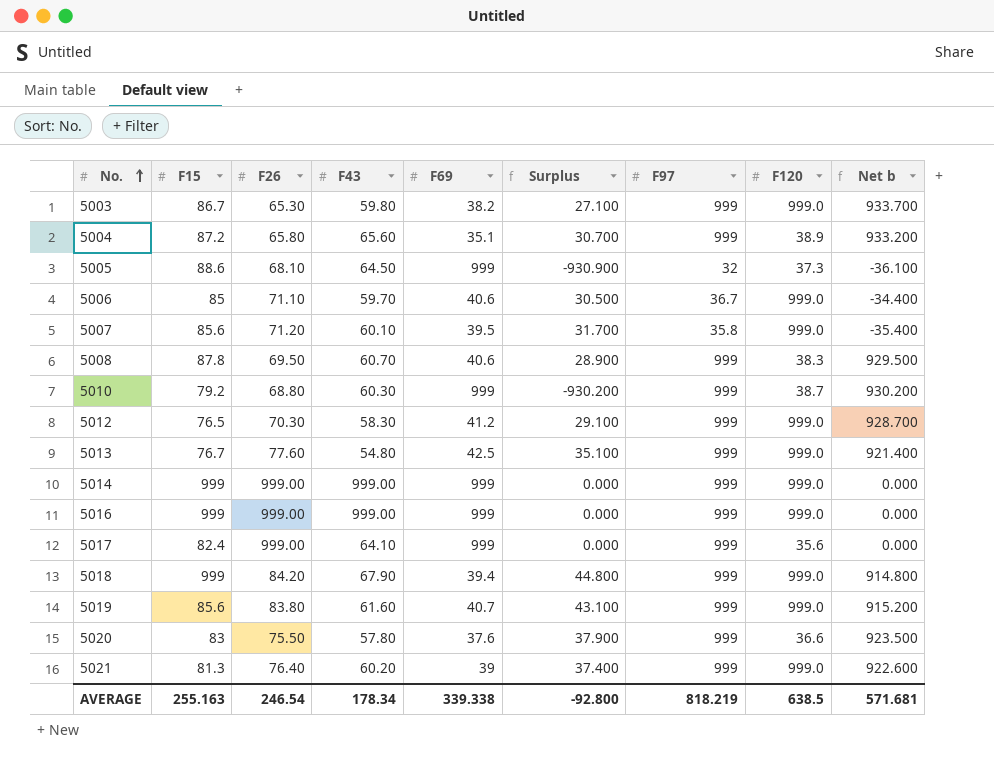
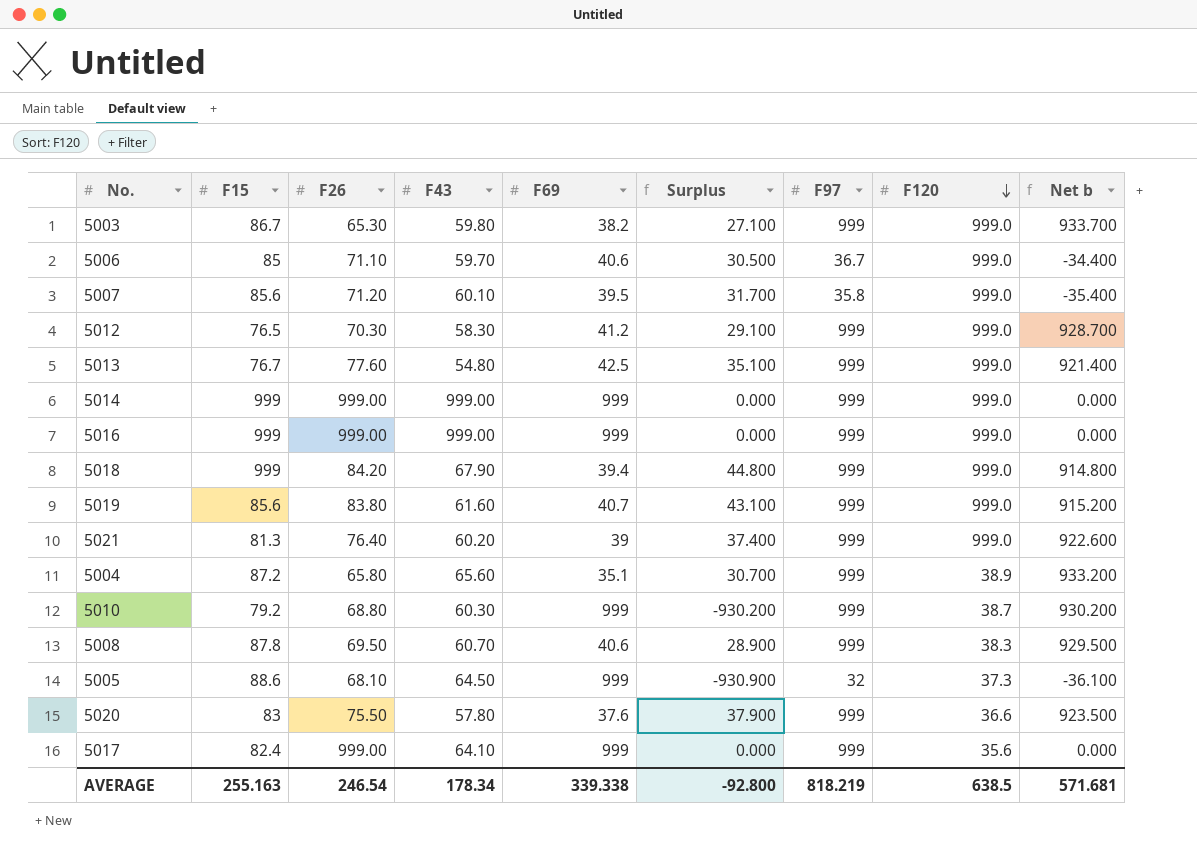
row order: No. ascending -> F120 descending

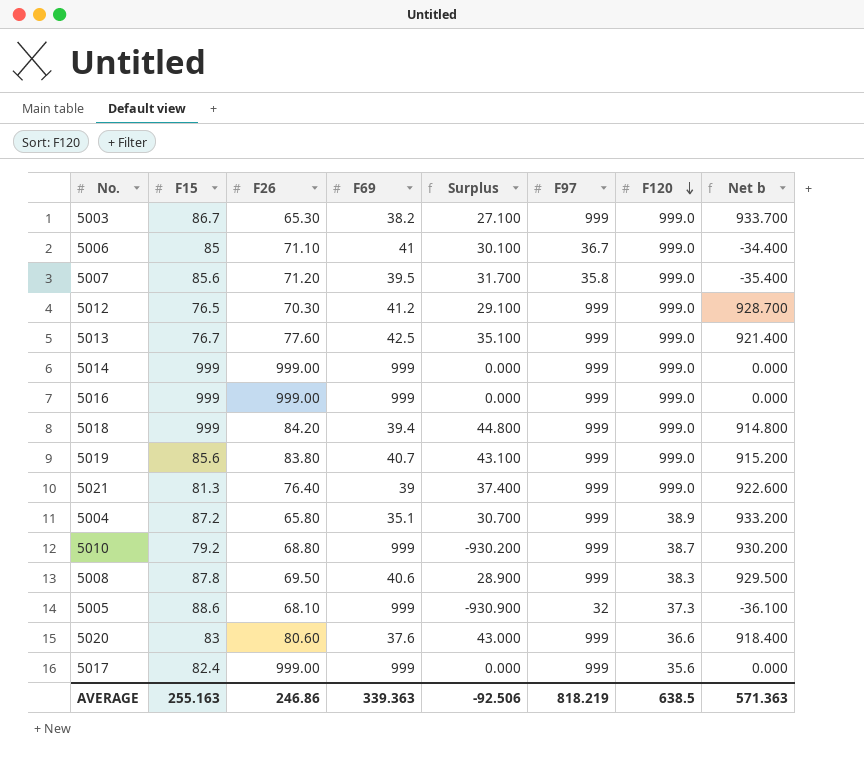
column F43 | position: 4 -> none
5006 | F69: 40.6 -> 41
5006 | Surplus: 30.500 -> 30.100
5020 | F26: 75.50 -> 80.60
5020 | Surplus: 37.900 -> 43.000
5020 | Net b: 923.500 -> 918.400
AVERAGE | F26: 246.54 -> 246.86
AVERAGE | F69: 339.338 -> 339.363
AVERAGE | Surplus: -92.800 -> -92.506
AVERAGE | Net b: 571.681 -> 571.363

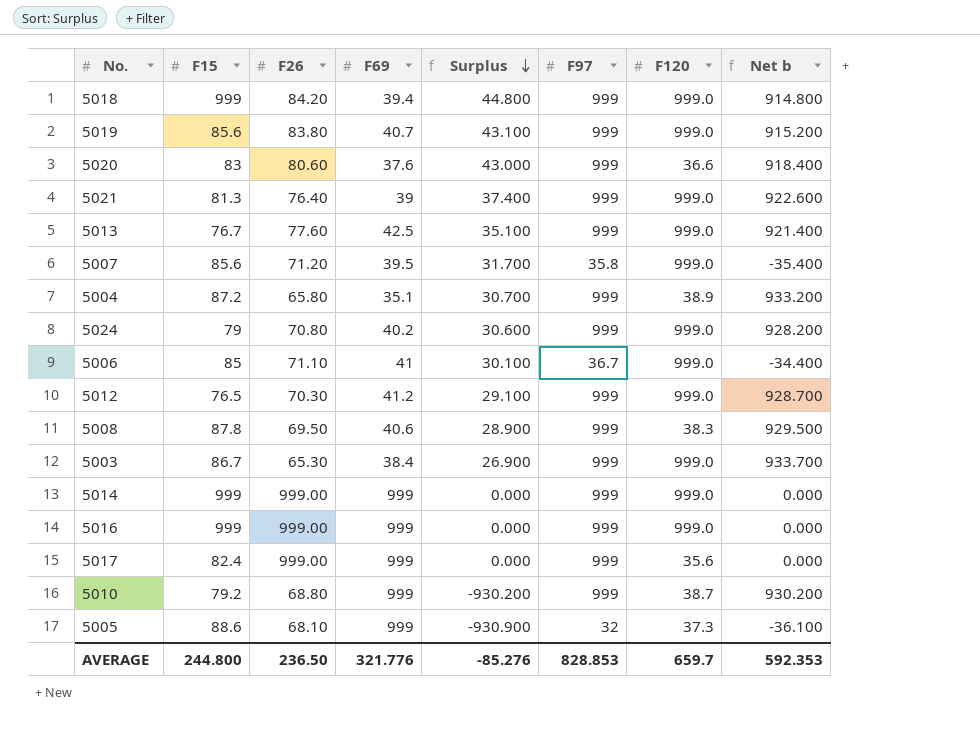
row order: F120 descending -> Surplus descending
row 5024: none -> 79 | 70.80 | 40.2 | 30.600 | 999 | 999.0 | 928.200
5003 | F69: 38.2 -> 38.4
5003 | Surplus: 27.100 -> 26.900
AVERAGE | F15: 255.163 -> 244.800
AVERAGE | F26: 246.86 -> 236.50
AVERAGE | F69: 339.363 -> 321.776
AVERAGE | Surplus: -92.506 -> -85.276
AVERAGE | F97: 818.219 -> 828.853
AVERAGE | F120: 638.5 -> 659.7
AVERAGE | Net b: 571.363 -> 592.353

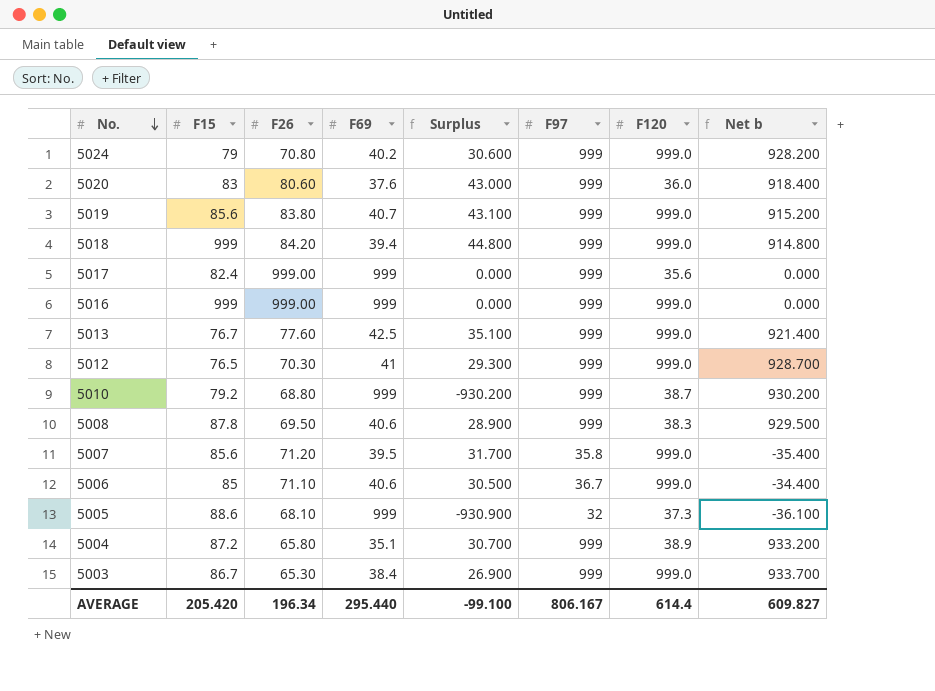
row order: Surplus descending -> No. descending
row 5021: 81.3 | 76.40 | 39 | 37.400 | 999 | 999.0 | 922.600 -> none
row 5014: 999 | 999.00 | 999 | 0.000 | 999 | 999.0 | 0.000 -> none
5020 | F120: 36.6 -> 36.0
5012 | F69: 41.2 -> 41
5012 | Surplus: 29.100 -> 29.300
5006 | F69: 41 -> 40.6
5006 | Surplus: 30.100 -> 30.500
AVERAGE | F15: 244.800 -> 205.420
AVERAGE | F26: 236.50 -> 196.34
AVERAGE | F69: 321.776 -> 295.440
AVERAGE | Surplus: -85.276 -> -99.100
AVERAGE | F97: 828.853 -> 806.167
AVERAGE | F120: 659.7 -> 614.4
AVERAGE | Net b: 592.353 -> 609.827

